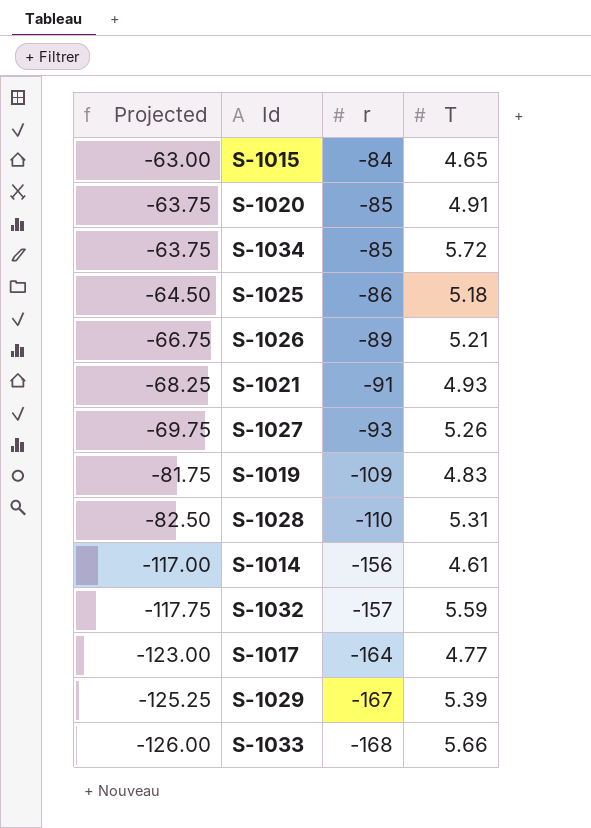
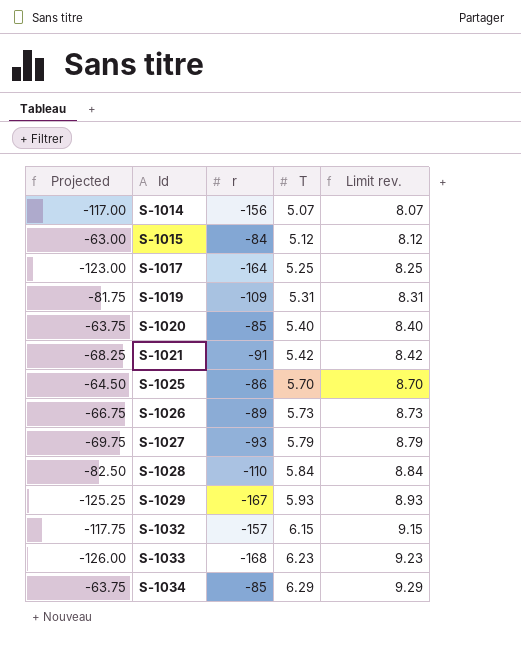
row order: Projected descending -> Id ascending
column Limit rev. | formula: none -> [T] + 3
S-1014 | T: 4.61 -> 5.07
S-1015 | T: 4.65 -> 5.12
S-1017 | T: 4.77 -> 5.25
S-1019 | T: 4.83 -> 5.31
S-1020 | T: 4.91 -> 5.40
S-1021 | T: 4.93 -> 5.42
S-1025 | T: 5.18 -> 5.70
S-1026 | T: 5.21 -> 5.73
S-1027 | T: 5.26 -> 5.79
S-1028 | T: 5.31 -> 5.84
S-1029 | T: 5.39 -> 5.93
S-1032 | T: 5.59 -> 6.15
S-1033 | T: 5.66 -> 6.23
S-1034 | T: 5.72 -> 6.29

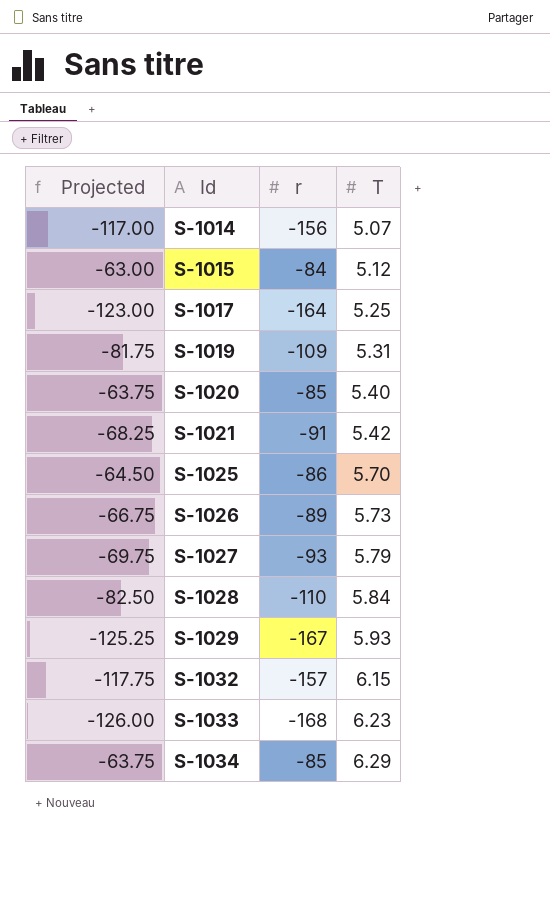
column Limit rev. | formula: [T] + 3 -> none

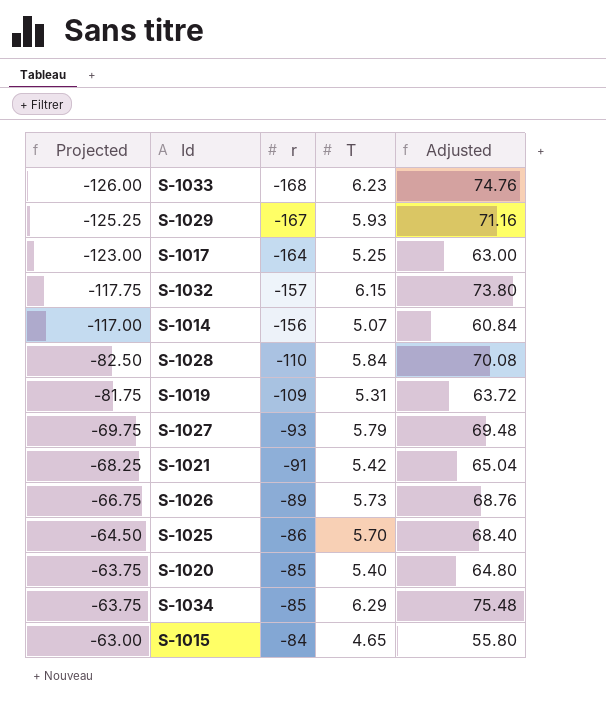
row order: Id ascending -> Projected ascending
column Adjusted | formula: none -> [T] * 12
S-1015 | T: 5.12 -> 4.65

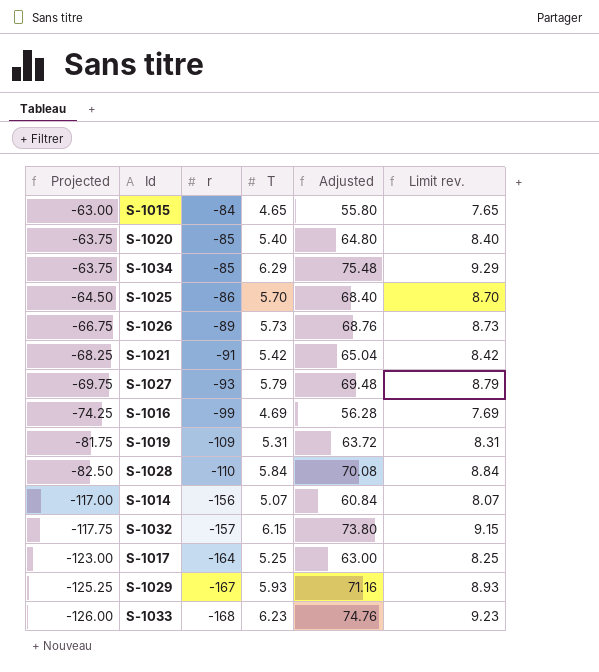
row order: Projected ascending -> Projected descending
column Limit rev. | formula: none -> [T] + 3
row S-1016: none -> -74.25 | -99 | 4.69 | 56.28 | 7.69

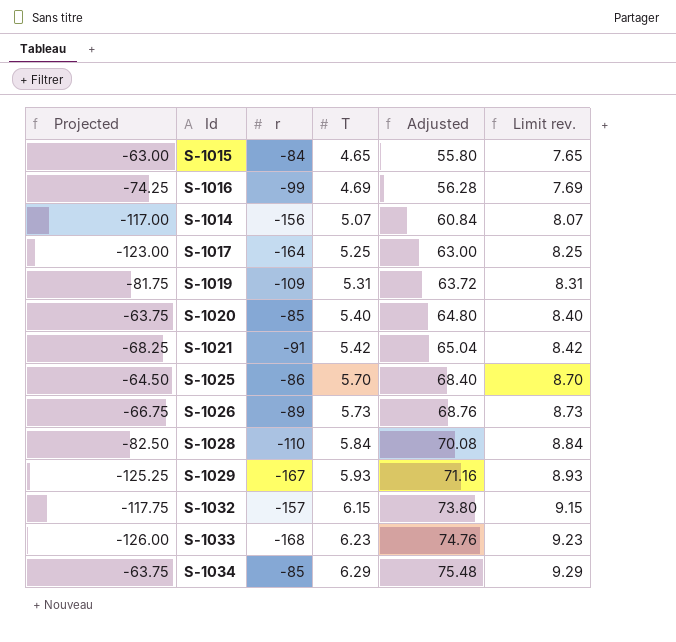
row order: Projected descending -> T ascending
row S-1027: -69.75 | -93 | 5.79 | 69.48 | 8.79 -> none

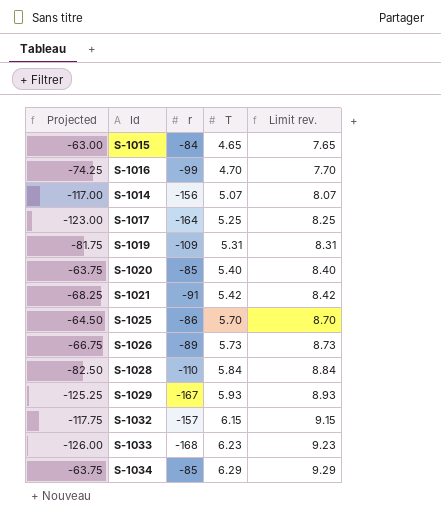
column Adjusted | formula: [T] * 12 -> none
S-1016 | T: 4.69 -> 4.70
S-1016 | Limit rev.: 7.69 -> 7.70

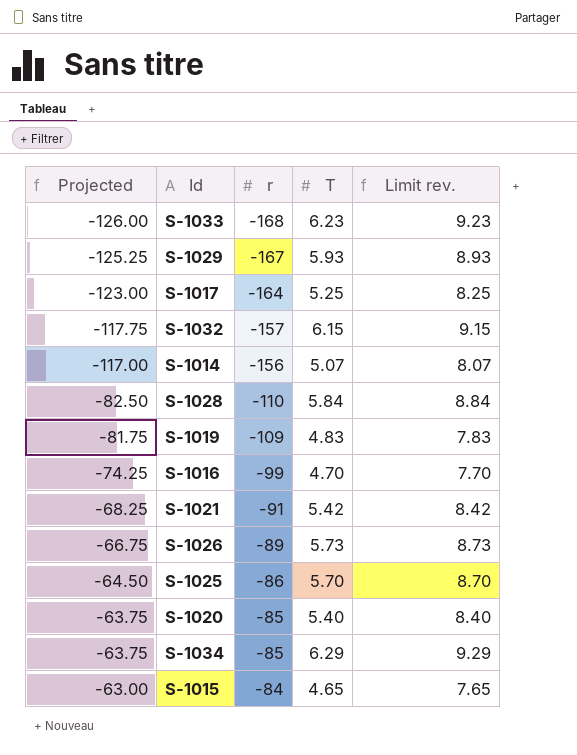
row order: T ascending -> Projected ascending
S-1019 | T: 5.31 -> 4.83
S-1019 | Limit rev.: 8.31 -> 7.83

